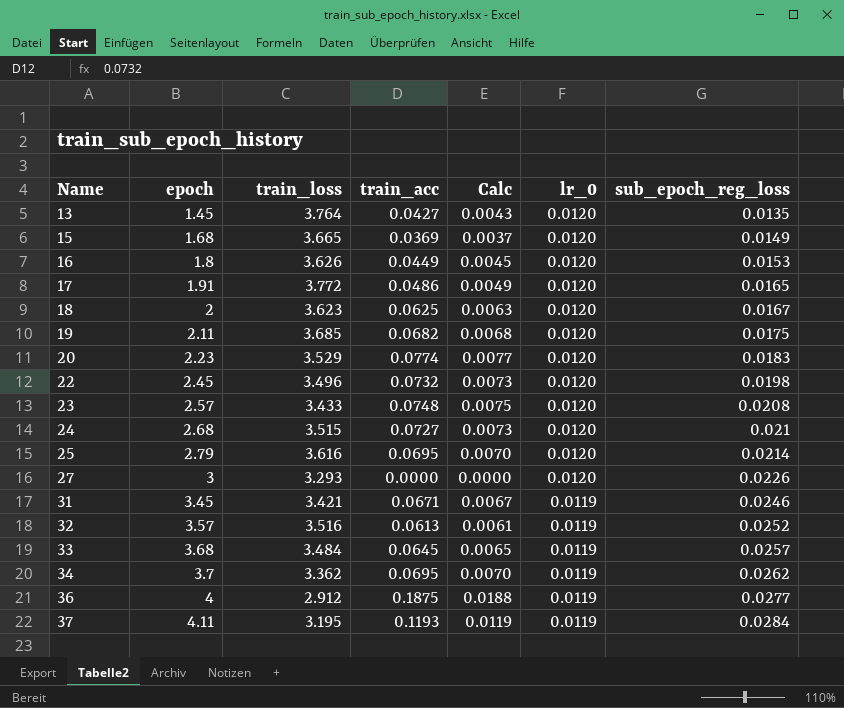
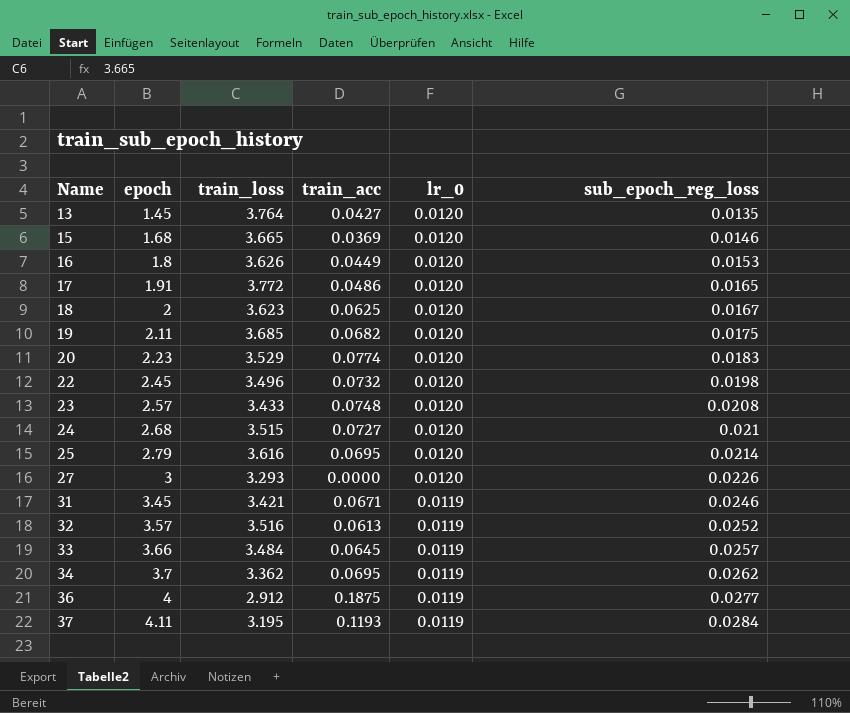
column Calc | formula: [train_acc] * 0.1 -> none
15 | sub_epoch_reg_loss: 0.0149 -> 0.0146
33 | epoch: 3.68 -> 3.66

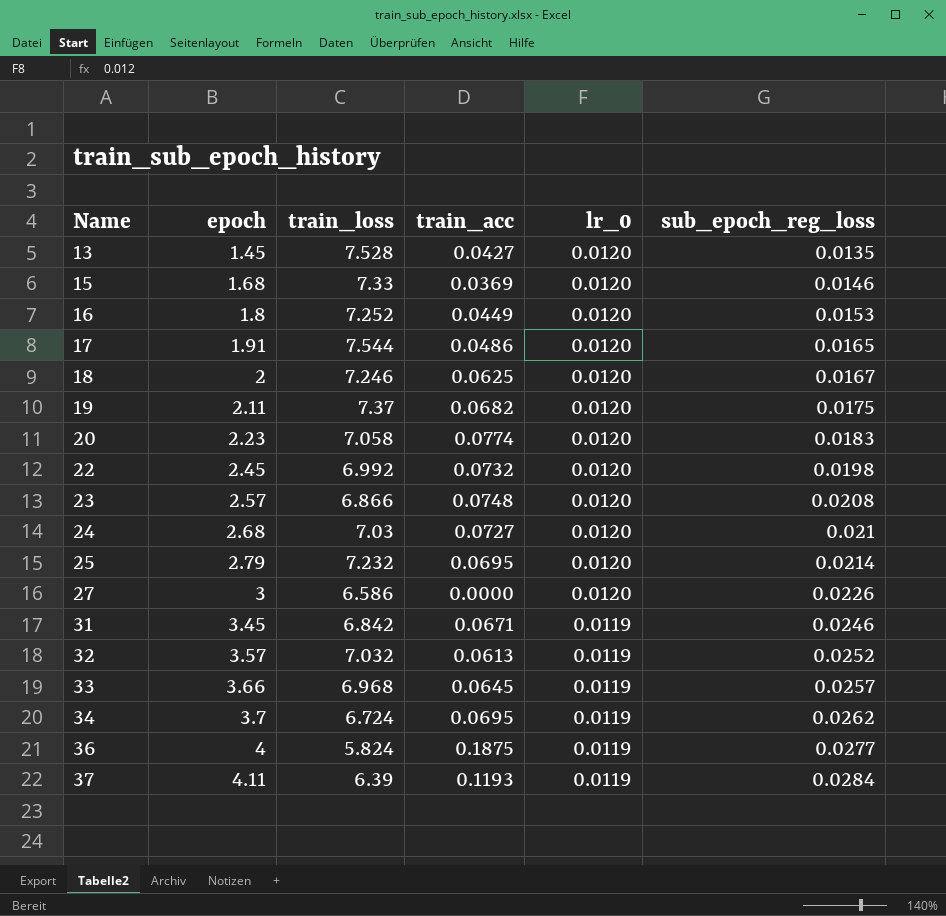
13 | train_loss: 3.764 -> 7.528
15 | train_loss: 3.665 -> 7.33
16 | train_loss: 3.626 -> 7.252
17 | train_loss: 3.772 -> 7.544
18 | train_loss: 3.623 -> 7.246
19 | train_loss: 3.685 -> 7.37
20 | train_loss: 3.529 -> 7.058
22 | train_loss: 3.496 -> 6.992
23 | train_loss: 3.433 -> 6.866
24 | train_loss: 3.515 -> 7.03
25 | train_loss: 3.616 -> 7.232
27 | train_loss: 3.293 -> 6.586
31 | train_loss: 3.421 -> 6.842
32 | train_loss: 3.516 -> 7.032
33 | train_loss: 3.484 -> 6.968
34 | train_loss: 3.362 -> 6.724
36 | train_loss: 2.912 -> 5.824
37 | train_loss: 3.195 -> 6.39

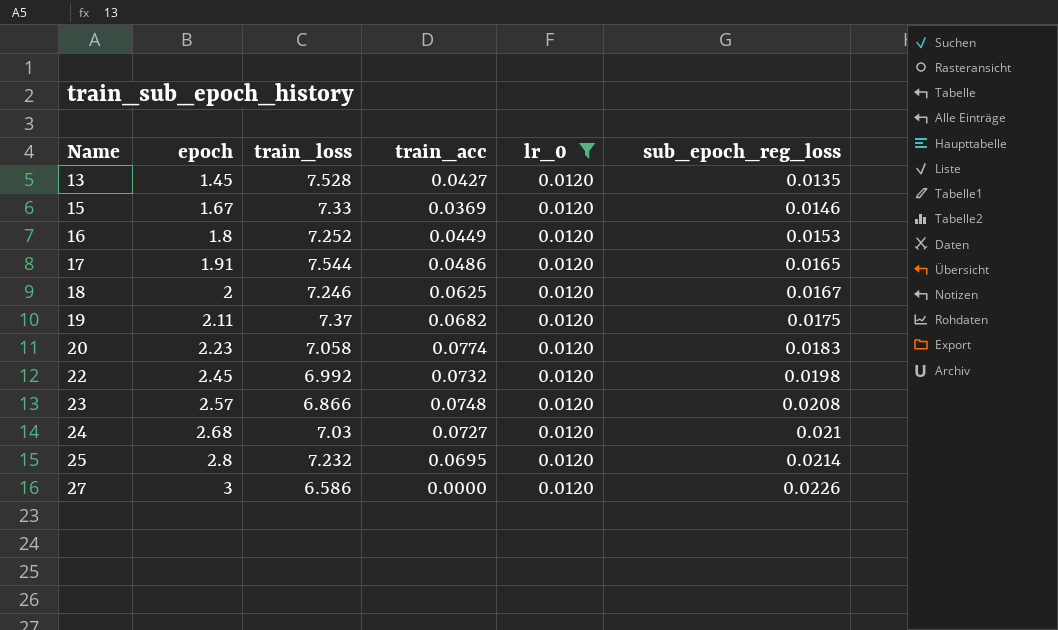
filter: none -> lr_0 = 0.0120
15 | epoch: 1.68 -> 1.67
25 | epoch: 2.79 -> 2.8

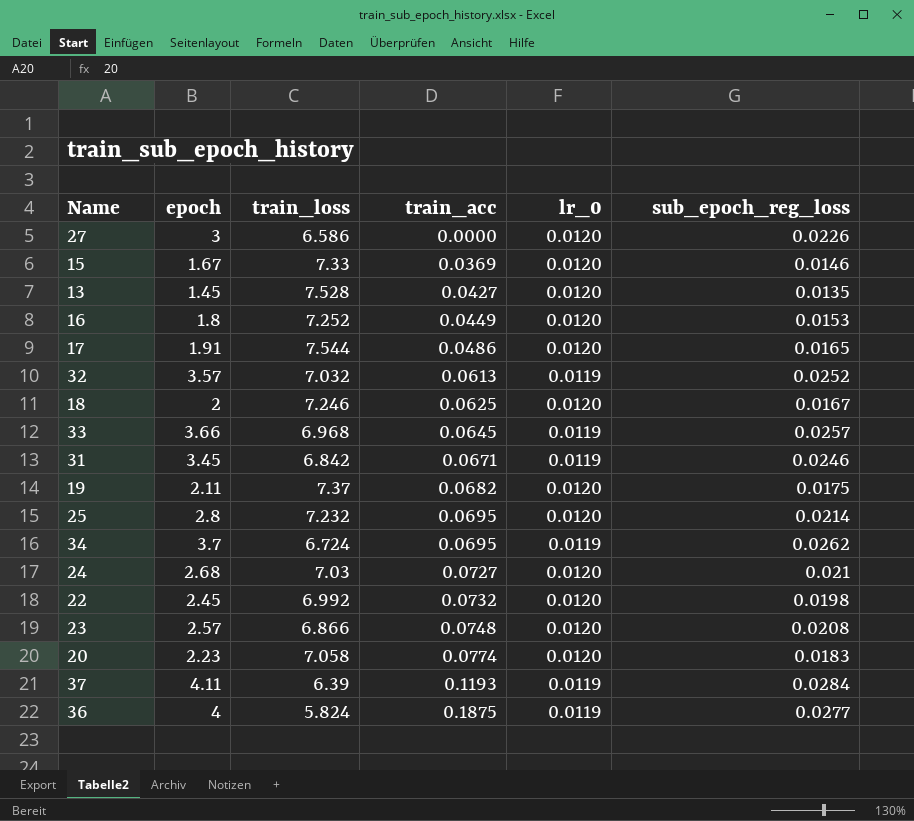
filter: lr_0 = 0.0120 -> none
row order: Name ascending -> train_acc ascending

